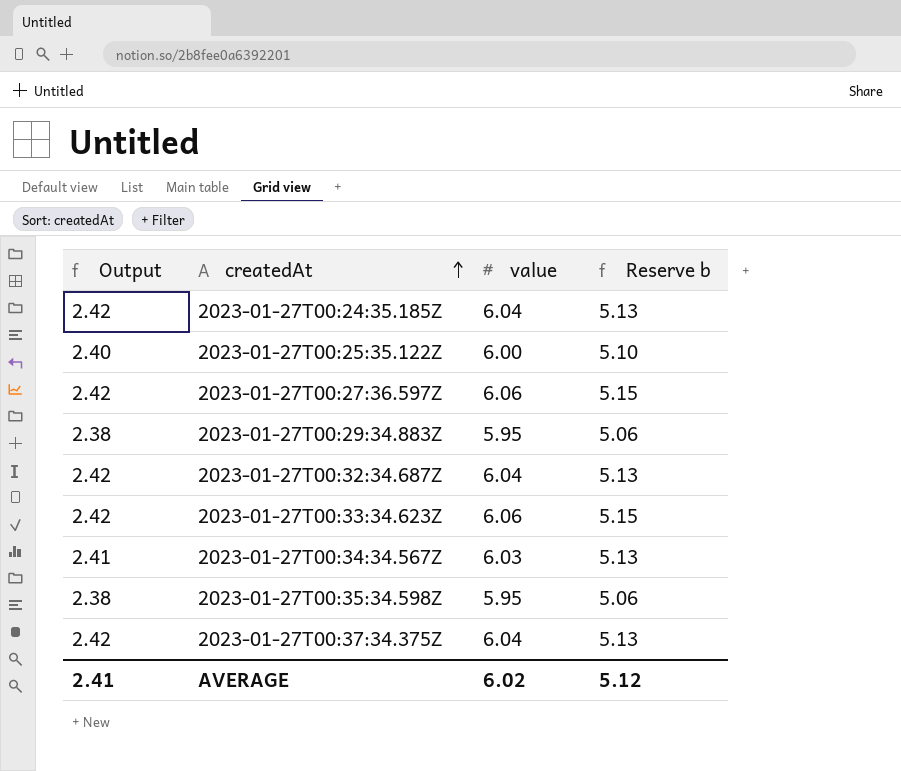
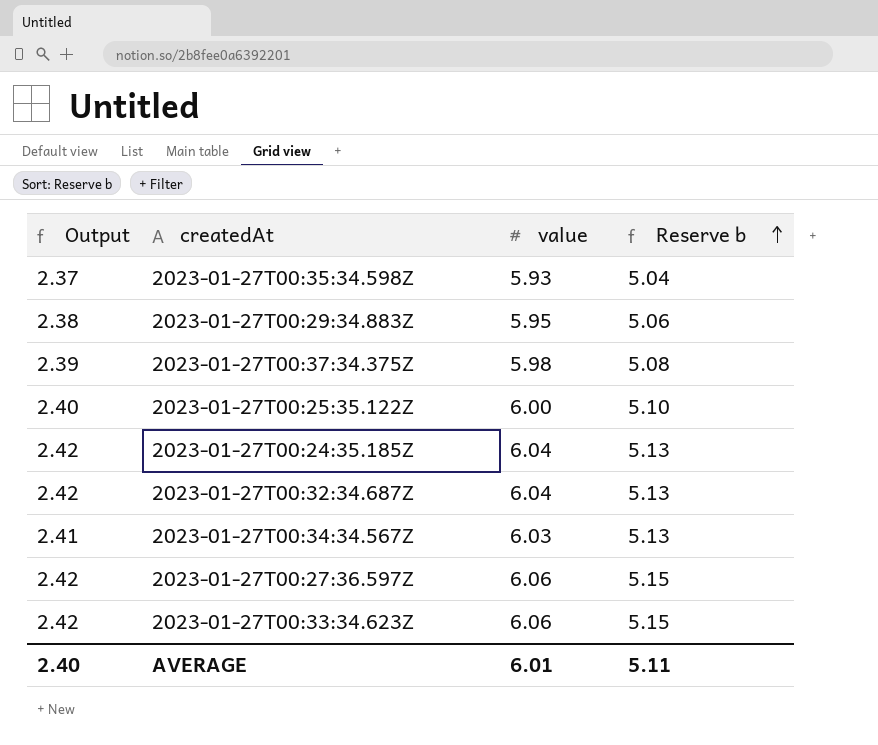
row order: createdAt ascending -> Reserve b ascending
2023-01-27T00:35:34.598Z | Output: 2.38 -> 2.37
2023-01-27T00:35:34.598Z | value: 5.95 -> 5.93
2023-01-27T00:35:34.598Z | Reserve b: 5.06 -> 5.04
2023-01-27T00:37:34.375Z | Output: 2.42 -> 2.39
2023-01-27T00:37:34.375Z | value: 6.04 -> 5.98
2023-01-27T00:37:34.375Z | Reserve b: 5.13 -> 5.08
AVERAGE | Output: 2.41 -> 2.40
AVERAGE | value: 6.02 -> 6.01
AVERAGE | Reserve b: 5.12 -> 5.11

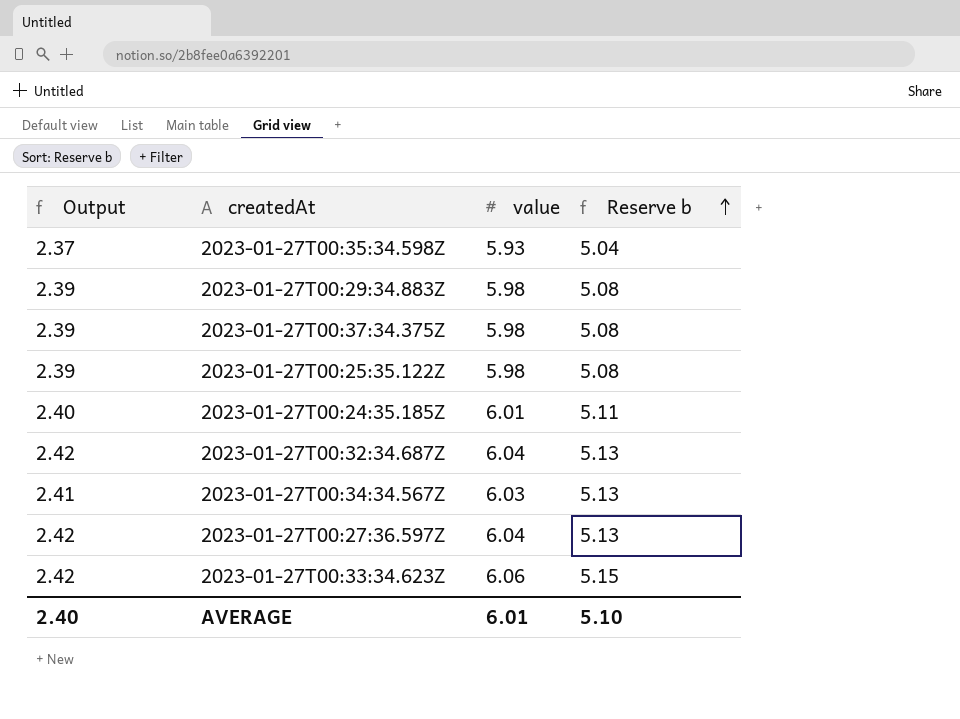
2023-01-27T00:29:34.883Z | Output: 2.38 -> 2.39
2023-01-27T00:29:34.883Z | value: 5.95 -> 5.98
2023-01-27T00:29:34.883Z | Reserve b: 5.06 -> 5.08
2023-01-27T00:25:35.122Z | Output: 2.40 -> 2.39
2023-01-27T00:25:35.122Z | value: 6.00 -> 5.98
2023-01-27T00:25:35.122Z | Reserve b: 5.10 -> 5.08
2023-01-27T00:24:35.185Z | Output: 2.42 -> 2.40
2023-01-27T00:24:35.185Z | value: 6.04 -> 6.01
2023-01-27T00:24:35.185Z | Reserve b: 5.13 -> 5.11
2023-01-27T00:27:36.597Z | value: 6.06 -> 6.04
2023-01-27T00:27:36.597Z | Reserve b: 5.15 -> 5.13
AVERAGE | Reserve b: 5.11 -> 5.10

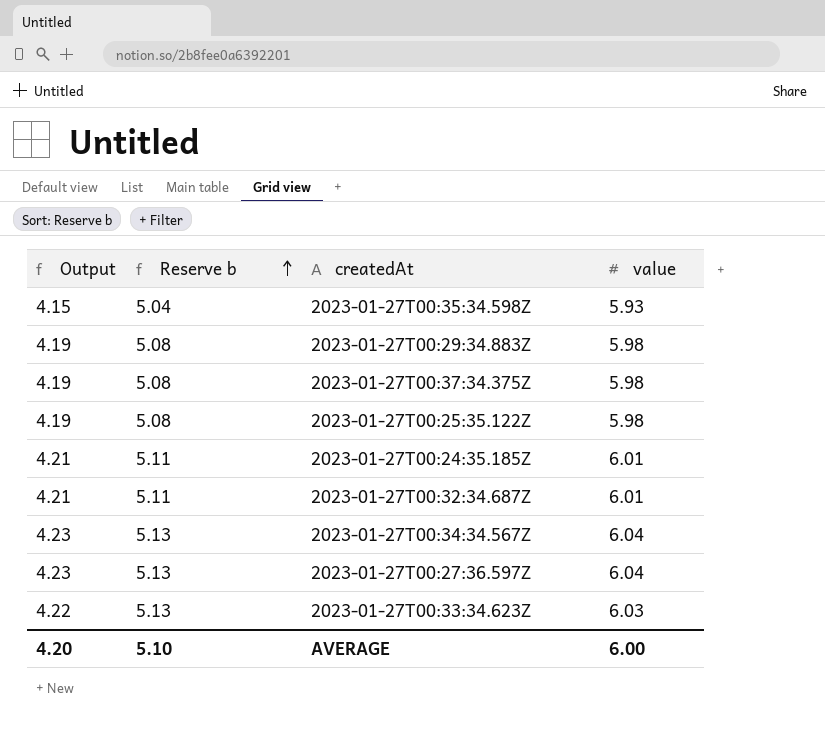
column Output | formula: [value] * 0.4 -> [value] * 0.7
column Reserve b | position: 4 -> 2
2023-01-27T00:32:34.687Z | Reserve b: 5.13 -> 5.11
2023-01-27T00:32:34.687Z | value: 6.04 -> 6.01
2023-01-27T00:34:34.567Z | value: 6.03 -> 6.04
2023-01-27T00:33:34.623Z | Reserve b: 5.15 -> 5.13
2023-01-27T00:33:34.623Z | value: 6.06 -> 6.03
AVERAGE | Output: 2.40 -> 4.20
AVERAGE | value: 6.01 -> 6.00

